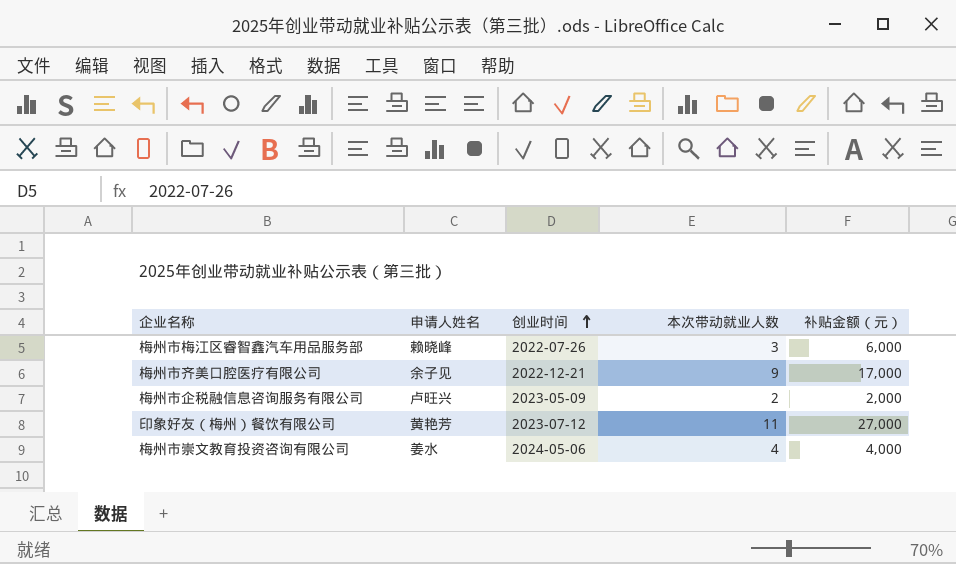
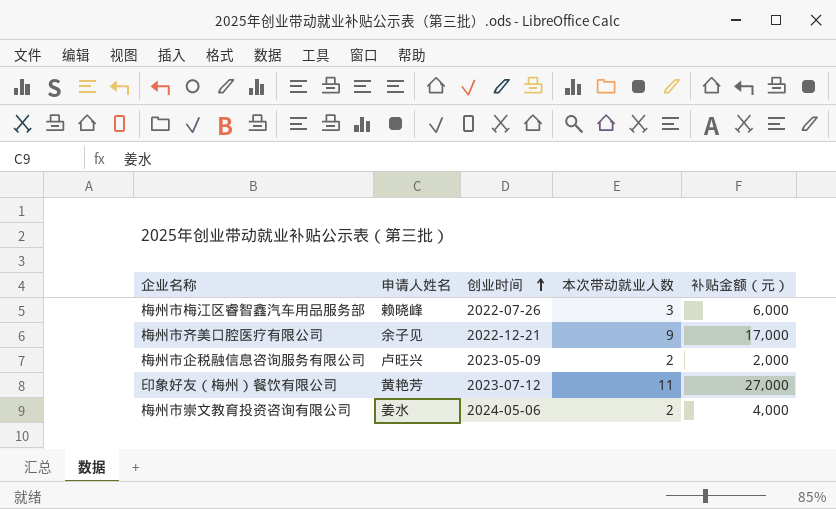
梅州市崇文教育投资咨询有限公司 | 本次带动就业人数: 4 -> 2

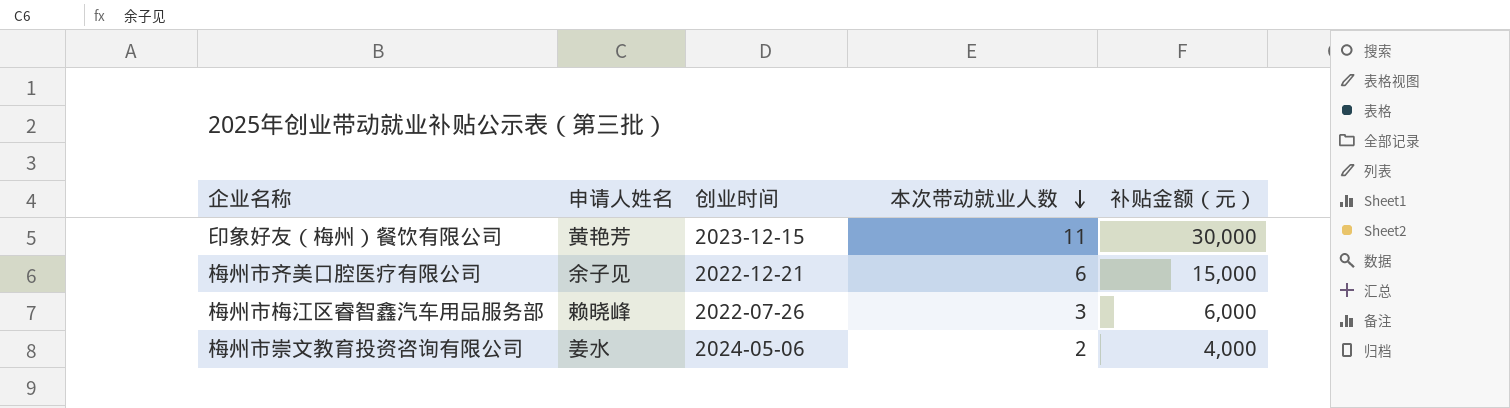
row order: 创业时间 ascending -> 本次带动就业人数 descending
row 梅州市企税融信息咨询服务有限公司: 卢旺兴 | 2023-05-09 | 2 | 2,000 -> none
印象好友（梅州）餐饮有限公司 | 创业时间: 2023-07-12 -> 2023-12-15
印象好友（梅州）餐饮有限公司 | 补贴金额（元）: 27,000 -> 30,000
梅州市齐美口腔医疗有限公司 | 本次带动就业人数: 9 -> 6
梅州市齐美口腔医疗有限公司 | 补贴金额（元）: 17,000 -> 15,000

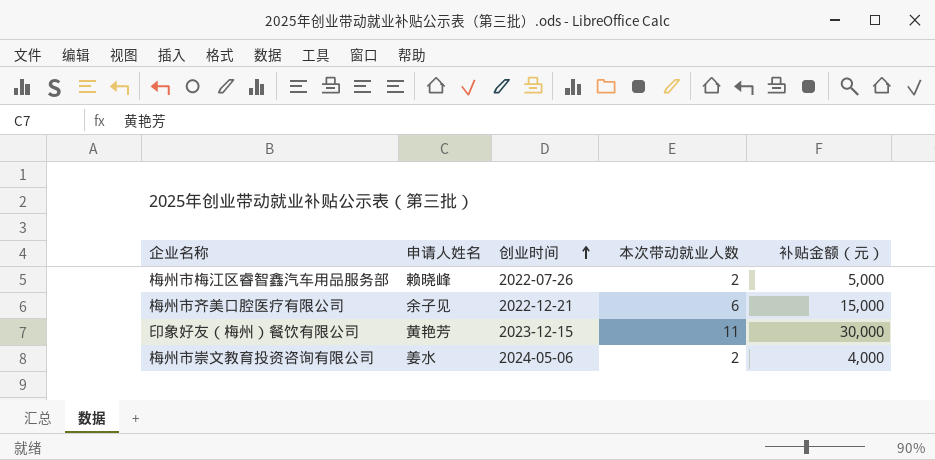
row order: 本次带动就业人数 descending -> 创业时间 ascending
梅州市梅江区睿智鑫汽车用品服务部 | 本次带动就业人数: 3 -> 2
梅州市梅江区睿智鑫汽车用品服务部 | 补贴金额（元）: 6,000 -> 5,000

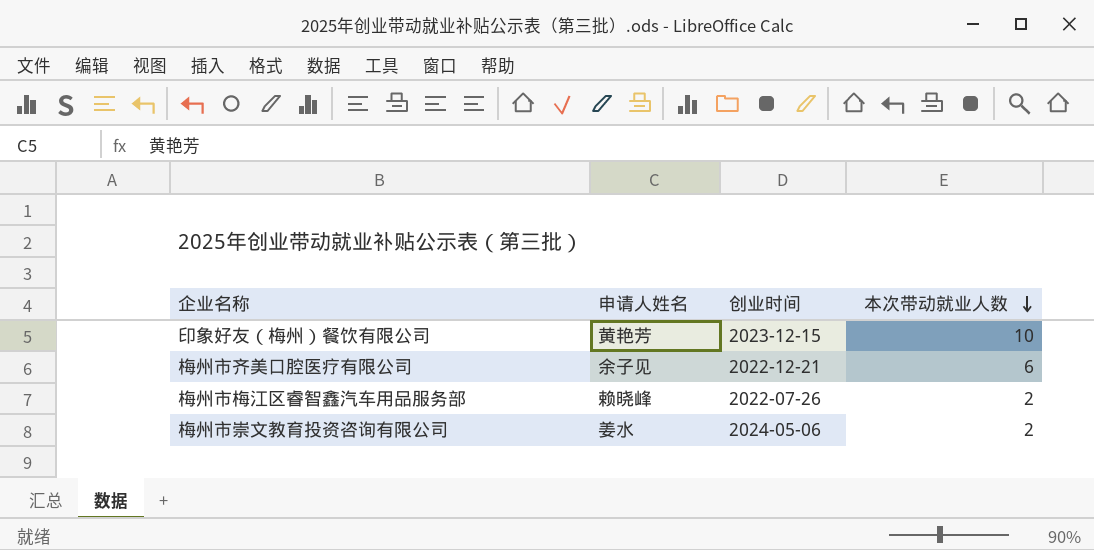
row order: 创业时间 ascending -> 本次带动就业人数 descending
column 补贴金额（元） | position: 5 -> none
印象好友（梅州）餐饮有限公司 | 本次带动就业人数: 11 -> 10

